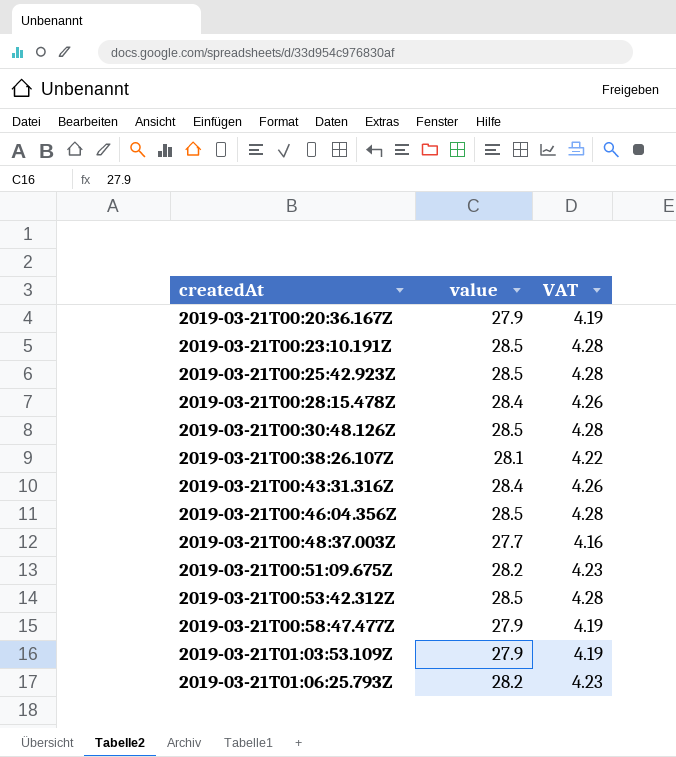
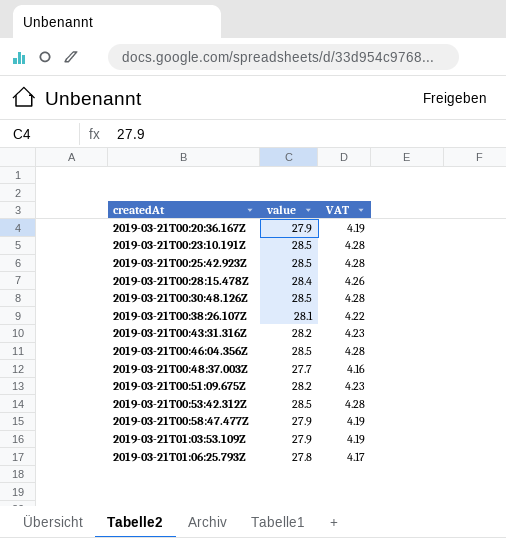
2019-03-21T00:43:31.316Z | value: 28.4 -> 28.2
2019-03-21T00:43:31.316Z | VAT: 4.26 -> 4.23
2019-03-21T01:06:25.793Z | value: 28.2 -> 27.8
2019-03-21T01:06:25.793Z | VAT: 4.23 -> 4.17

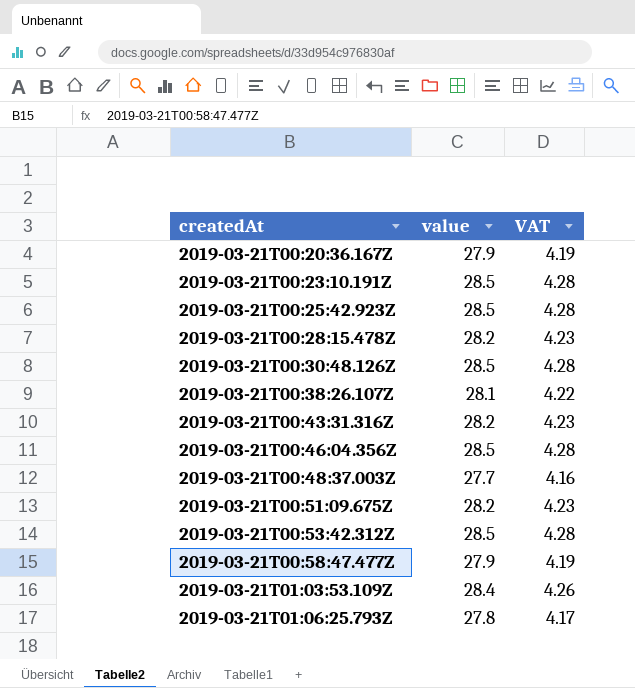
2019-03-21T00:28:15.478Z | value: 28.4 -> 28.2
2019-03-21T00:28:15.478Z | VAT: 4.26 -> 4.23
2019-03-21T01:03:53.109Z | value: 27.9 -> 28.4
2019-03-21T01:03:53.109Z | VAT: 4.19 -> 4.26

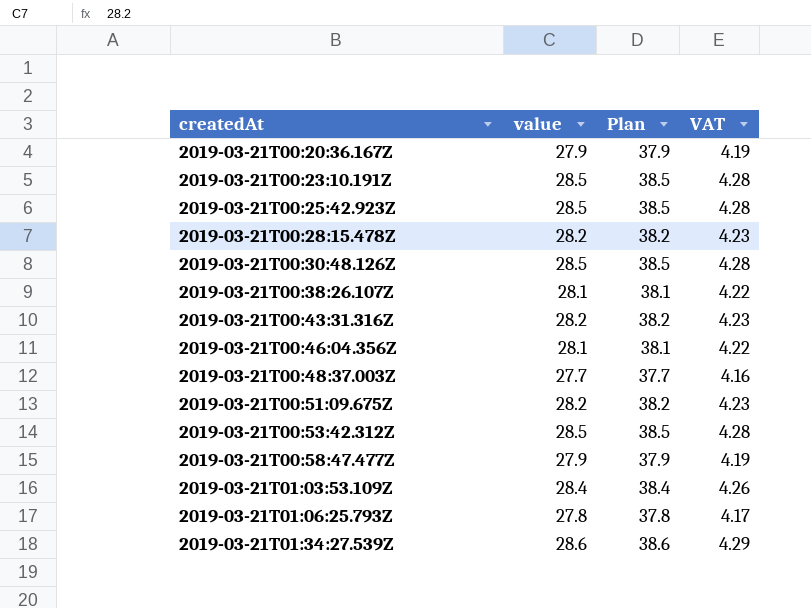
column Plan | formula: none -> [value] + 10
2019-03-21T00:46:04.356Z | value: 28.5 -> 28.1
2019-03-21T00:46:04.356Z | VAT: 4.28 -> 4.22
row 2019-03-21T01:34:27.539Z: none -> 28.6 | 38.6 | 4.29

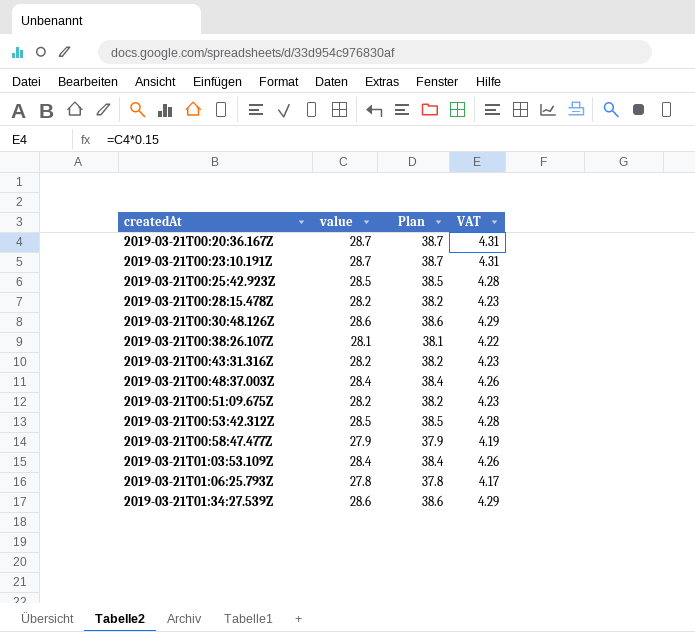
row 2019-03-21T00:46:04.356Z: 28.1 | 38.1 | 4.22 -> none
2019-03-21T00:20:36.167Z | value: 27.9 -> 28.7
2019-03-21T00:20:36.167Z | Plan: 37.9 -> 38.7
2019-03-21T00:20:36.167Z | VAT: 4.19 -> 4.31
2019-03-21T00:23:10.191Z | value: 28.5 -> 28.7
2019-03-21T00:23:10.191Z | Plan: 38.5 -> 38.7
2019-03-21T00:23:10.191Z | VAT: 4.28 -> 4.31
2019-03-21T00:30:48.126Z | value: 28.5 -> 28.6
2019-03-21T00:30:48.126Z | Plan: 38.5 -> 38.6
2019-03-21T00:30:48.126Z | VAT: 4.28 -> 4.29
2019-03-21T00:48:37.003Z | value: 27.7 -> 28.4
2019-03-21T00:48:37.003Z | Plan: 37.7 -> 38.4
2019-03-21T00:48:37.003Z | VAT: 4.16 -> 4.26

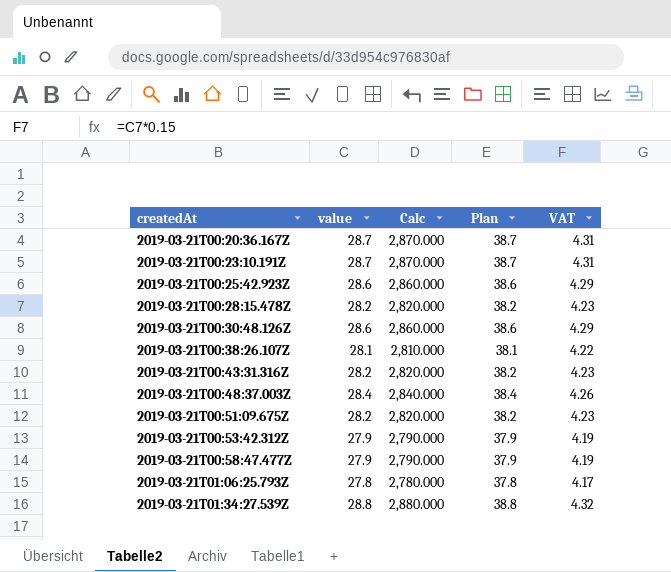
column Calc | formula: none -> [value] * 100
row 2019-03-21T01:03:53.109Z: 28.4 | 38.4 | 4.26 -> none
2019-03-21T00:25:42.923Z | value: 28.5 -> 28.6
2019-03-21T00:25:42.923Z | Plan: 38.5 -> 38.6
2019-03-21T00:25:42.923Z | VAT: 4.28 -> 4.29
2019-03-21T00:53:42.312Z | value: 28.5 -> 27.9
2019-03-21T00:53:42.312Z | Plan: 38.5 -> 37.9
2019-03-21T00:53:42.312Z | VAT: 4.28 -> 4.19
2019-03-21T01:34:27.539Z | value: 28.6 -> 28.8
2019-03-21T01:34:27.539Z | Plan: 38.6 -> 38.8
2019-03-21T01:34:27.539Z | VAT: 4.29 -> 4.32

